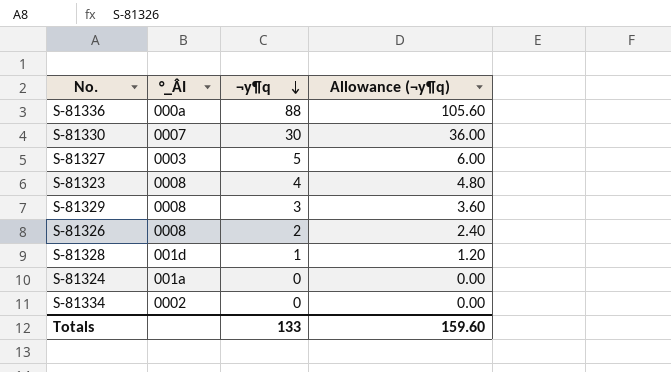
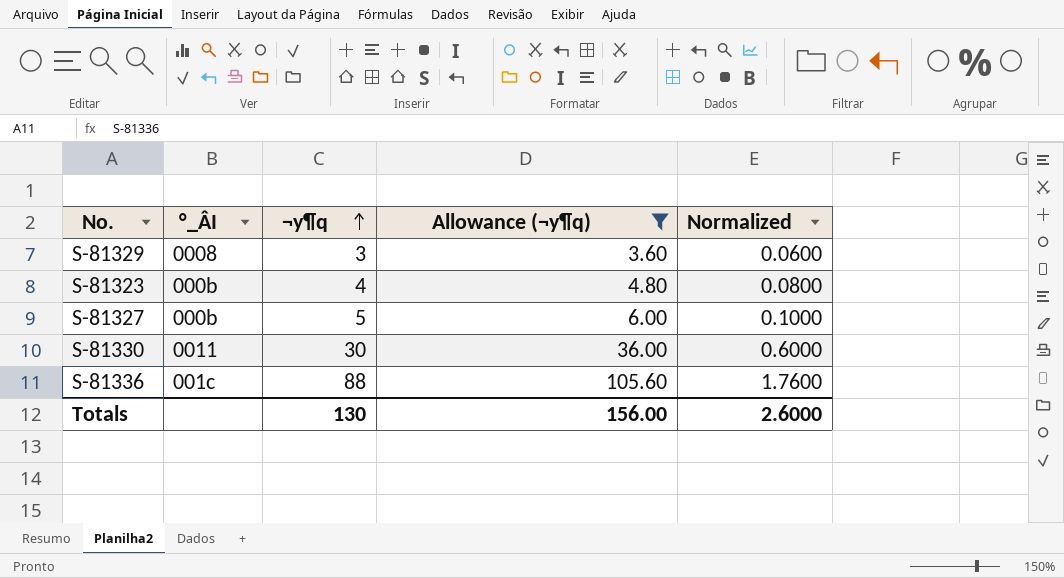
filter: none -> Allowance (¬y¶q) >= 3.60
row order: ¬y¶q descending -> ¬y¶q ascending
column Normalized | formula: none -> [¬y¶q] * 0.02
S-81323 | °_ÂI: 0008 -> 000b
S-81327 | °_ÂI: 0003 -> 000b
S-81330 | °_ÂI: 0007 -> 0011
S-81336 | °_ÂI: 000a -> 001c
Totals | ¬y¶q: 133 -> 130
Totals | Allowance (¬y¶q): 159.60 -> 156.00

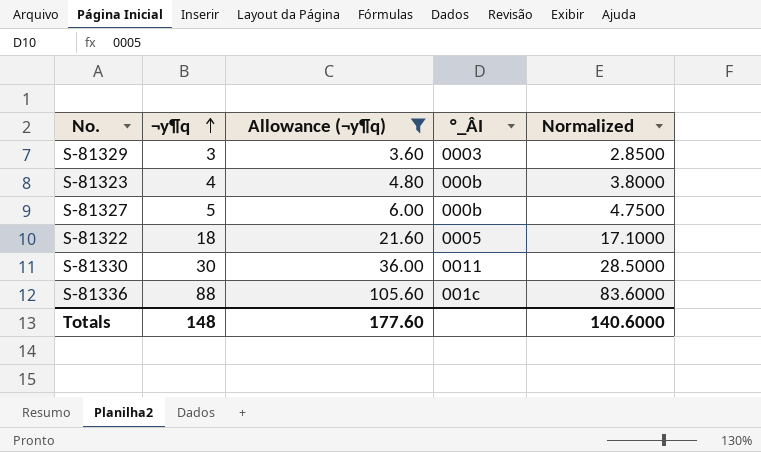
column °_ÂI | position: 2 -> 4
column Normalized | formula: [¬y¶q] * 0.02 -> [¬y¶q] * 0.95
S-81329 | °_ÂI: 0008 -> 0003
row S-81322: none -> 18 | 21.60 | 0005 | 17.1000
Totals | ¬y¶q: 130 -> 148
Totals | Allowance (¬y¶q): 156.00 -> 177.60
Totals | Normalized: 2.6000 -> 140.6000

